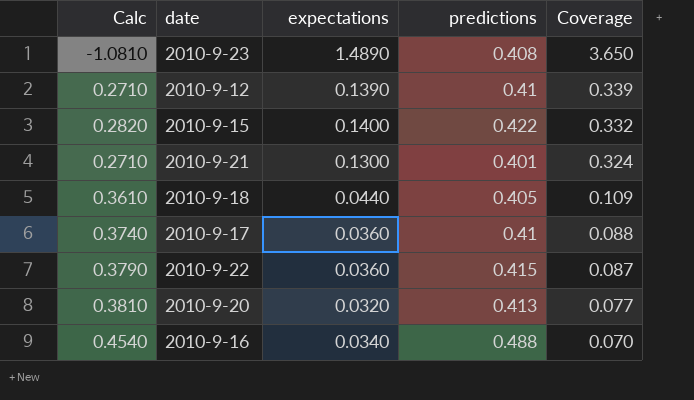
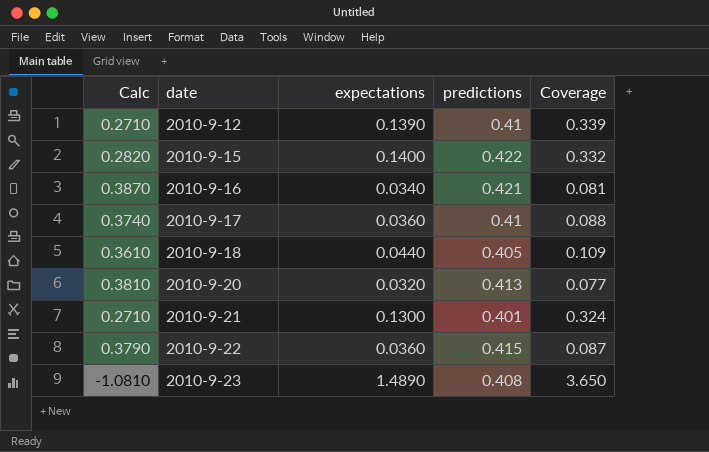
row order: Coverage descending -> date ascending
2010-9-16 | Calc: 0.4540 -> 0.3870
2010-9-16 | predictions: 0.488 -> 0.421
2010-9-16 | Coverage: 0.070 -> 0.081

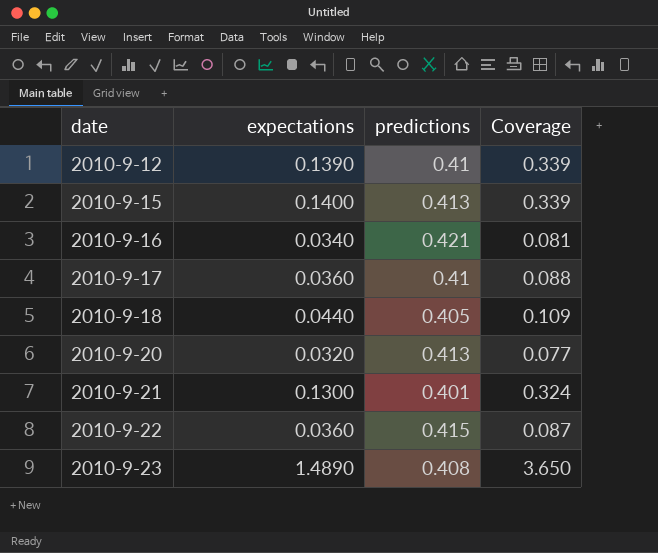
column Calc | formula: [predictions] - [expectations] -> none
2010-9-15 | predictions: 0.422 -> 0.413
2010-9-15 | Coverage: 0.332 -> 0.339

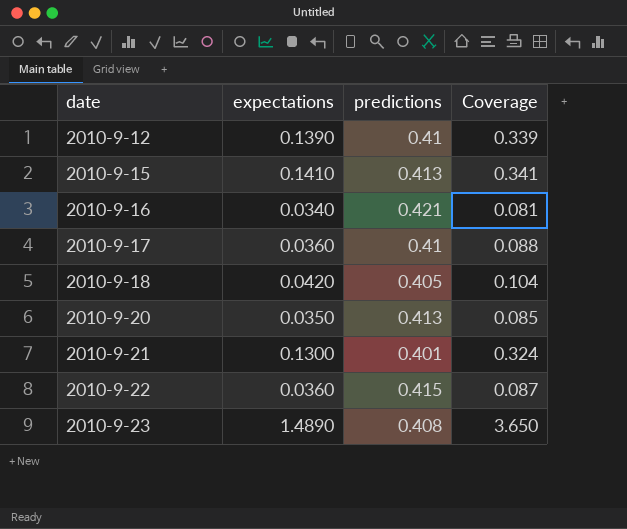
2010-9-15 | expectations: 0.1400 -> 0.1410
2010-9-15 | Coverage: 0.339 -> 0.341
2010-9-18 | expectations: 0.0440 -> 0.0420
2010-9-18 | Coverage: 0.109 -> 0.104
2010-9-20 | expectations: 0.0320 -> 0.0350
2010-9-20 | Coverage: 0.077 -> 0.085

